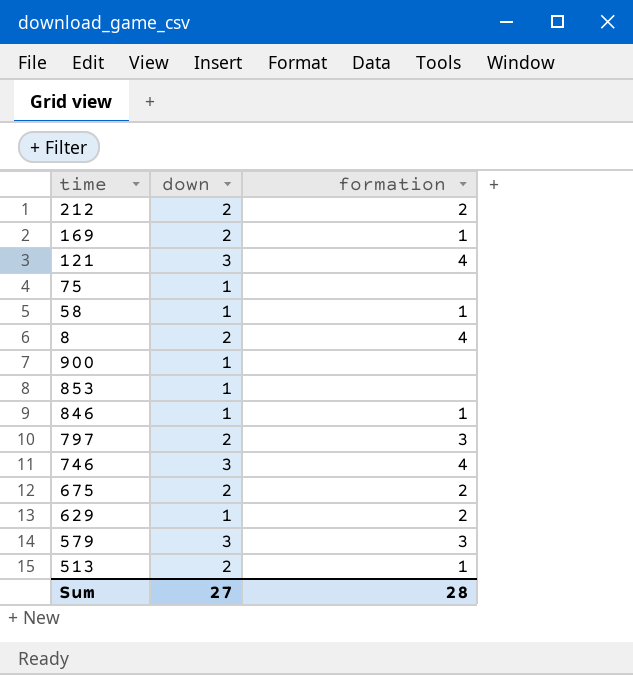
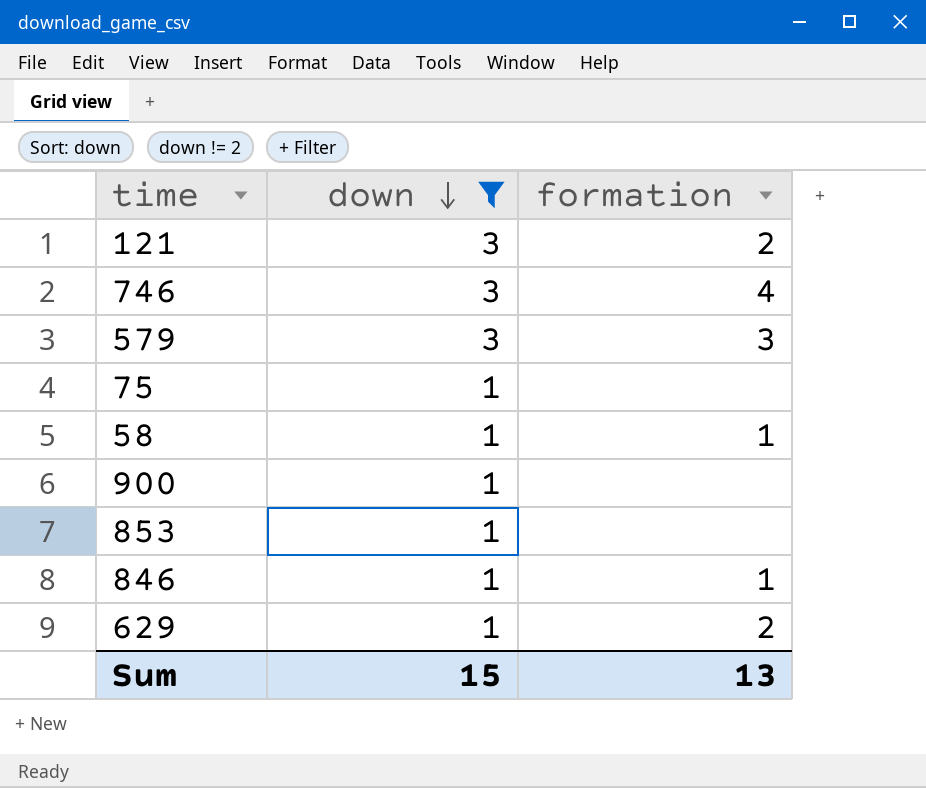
filter: none -> down != 2
row order: none -> down descending
121 | formation: 4 -> 2
Sum | down: 27 -> 15
Sum | formation: 28 -> 13

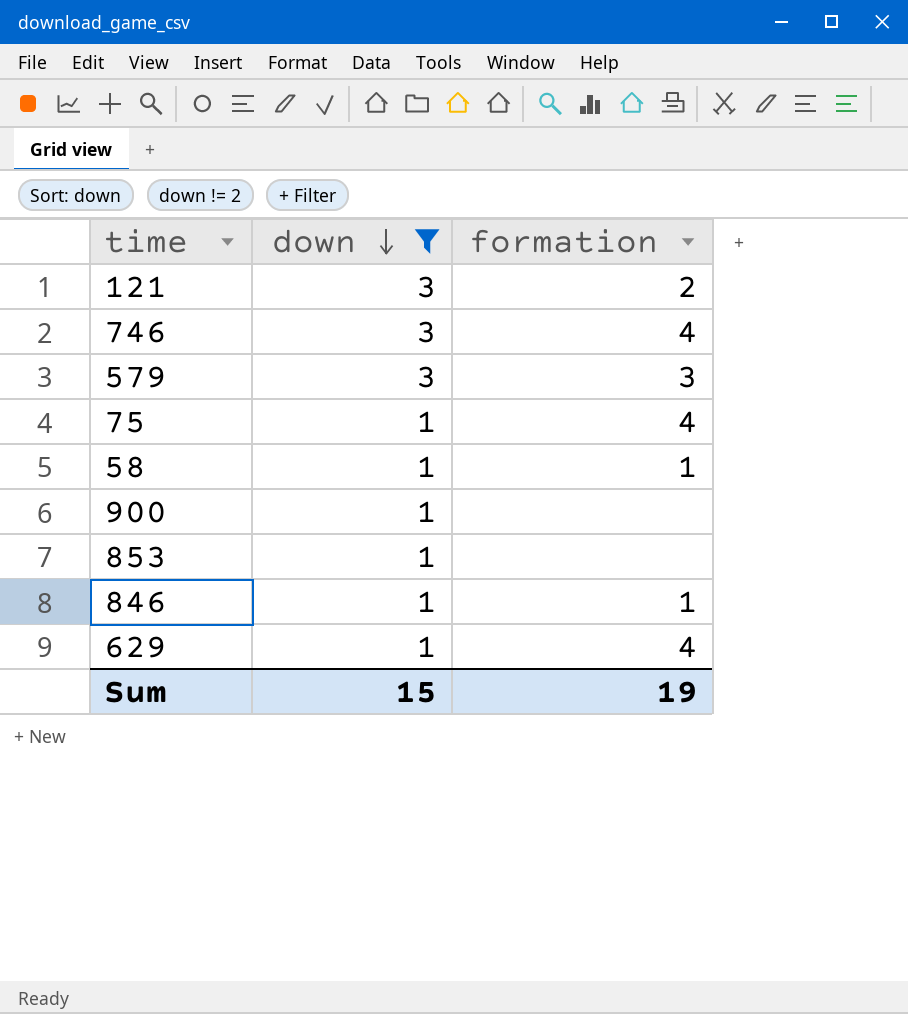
75 | formation: none -> 4
629 | formation: 2 -> 4
Sum | formation: 13 -> 19

